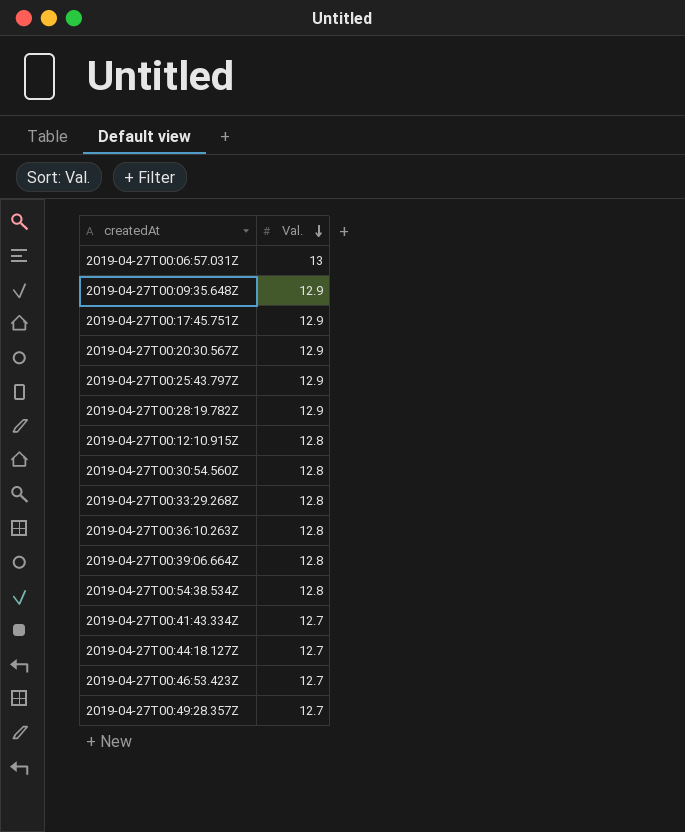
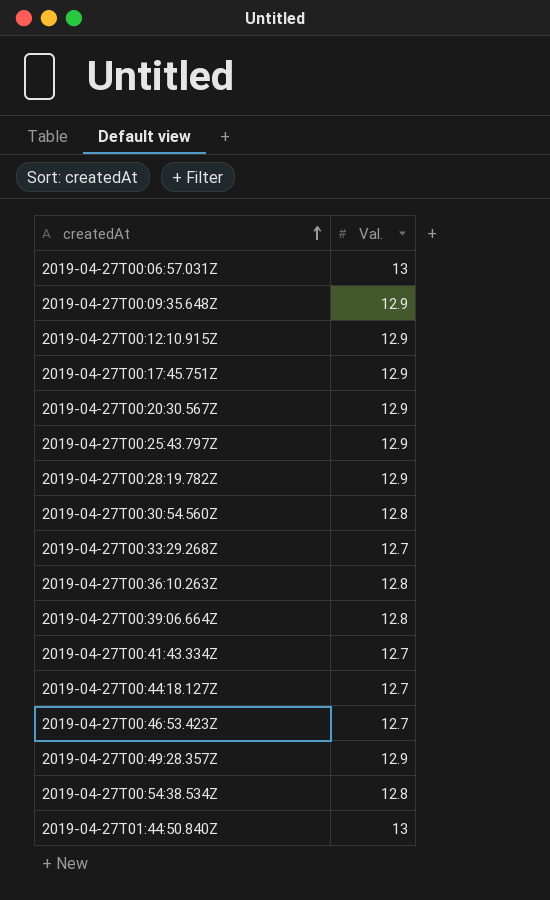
row order: Val. descending -> createdAt ascending
2019-04-27T00:12:10.915Z | Val.: 12.8 -> 12.9
2019-04-27T00:33:29.268Z | Val.: 12.8 -> 12.7
2019-04-27T00:49:28.357Z | Val.: 12.7 -> 12.9
row 2019-04-27T01:44:50.840Z: none -> 13

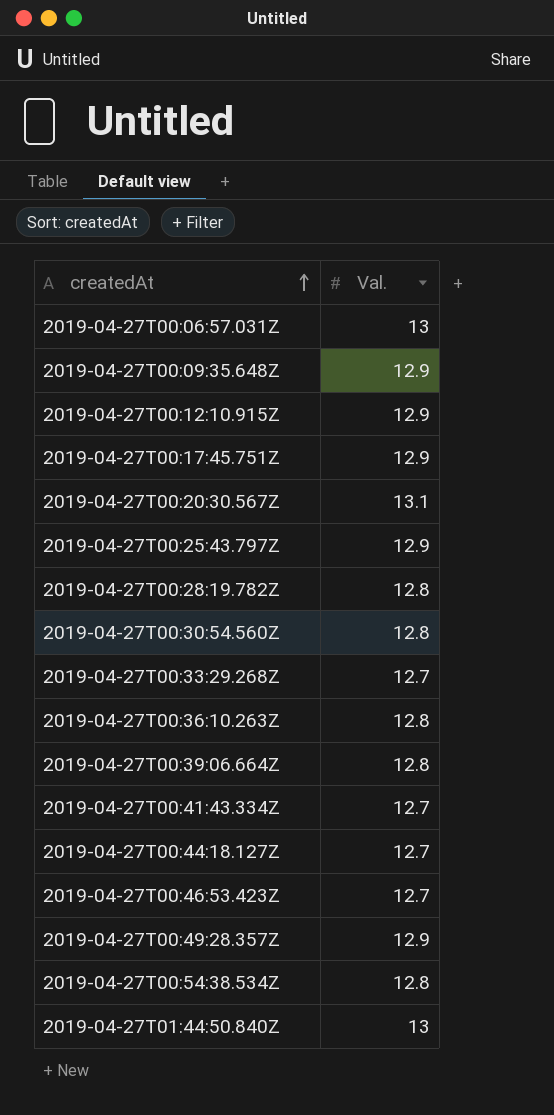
2019-04-27T00:20:30.567Z | Val.: 12.9 -> 13.1
2019-04-27T00:28:19.782Z | Val.: 12.9 -> 12.8

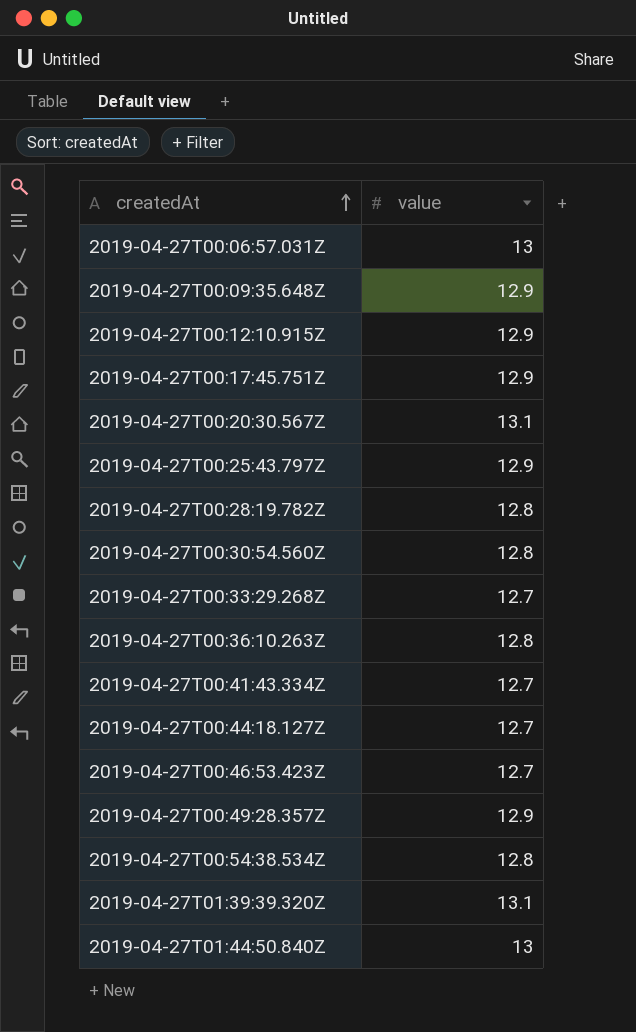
column name: Val. -> value
row 2019-04-27T00:39:06.664Z: 12.8 -> none
row 2019-04-27T01:39:39.320Z: none -> 13.1

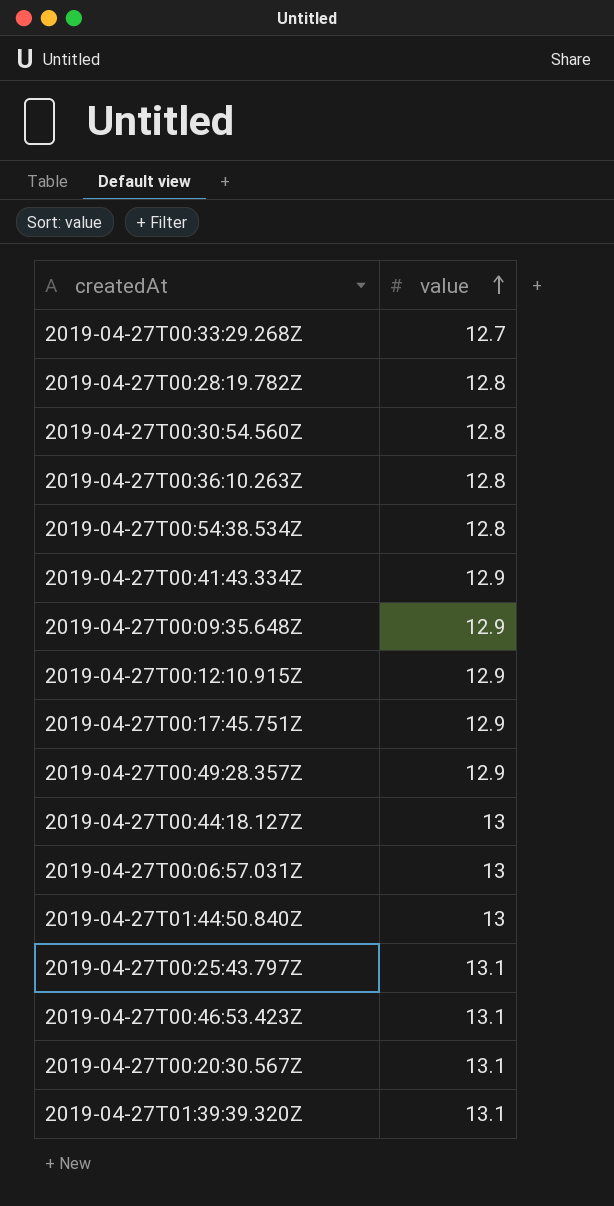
row order: createdAt ascending -> value ascending
2019-04-27T00:41:43.334Z | value: 12.7 -> 12.9
2019-04-27T00:44:18.127Z | value: 12.7 -> 13
2019-04-27T00:25:43.797Z | value: 12.9 -> 13.1
2019-04-27T00:46:53.423Z | value: 12.7 -> 13.1

